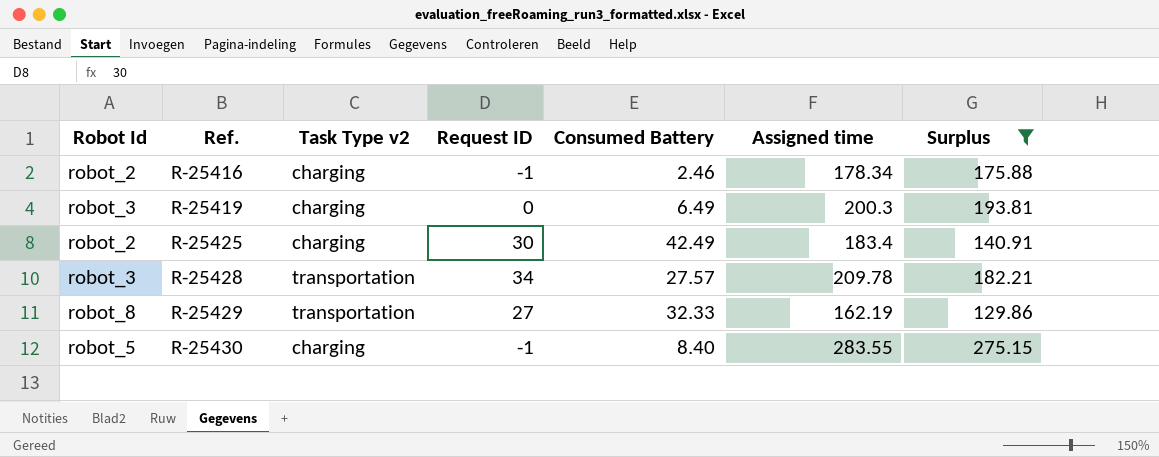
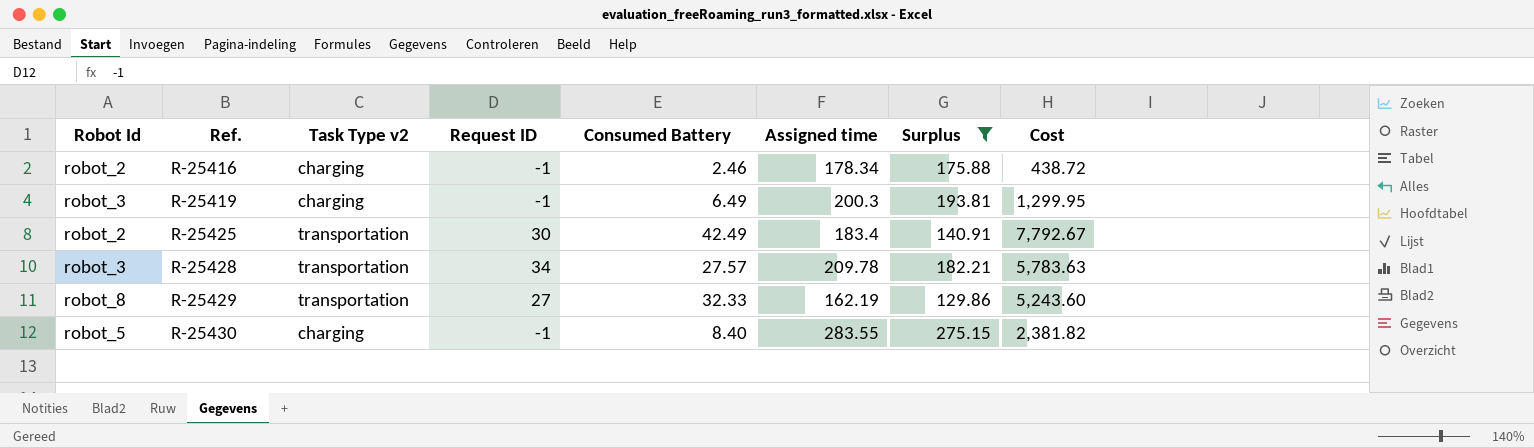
column Cost | formula: none -> [Consumed Battery] * [Assigned time]
R-25419 | Request ID: 0 -> -1
R-25425 | Task Type v2: charging -> transportation

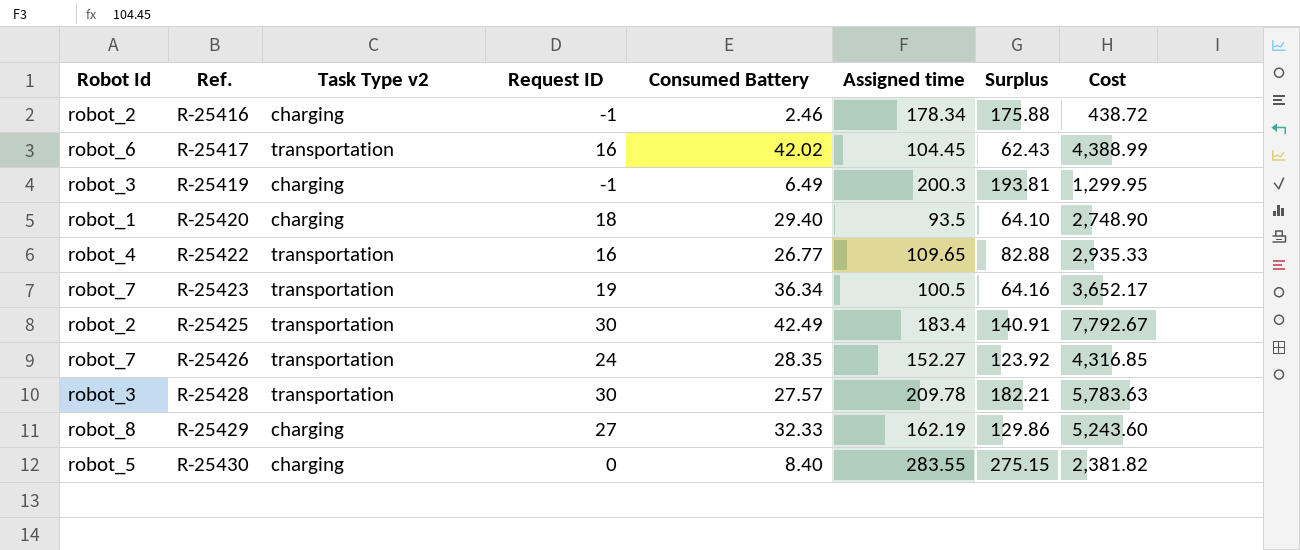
filter: Surplus >= 129.86 -> none
R-25428 | Request ID: 34 -> 30
R-25429 | Task Type v2: transportation -> charging
R-25430 | Request ID: -1 -> 0

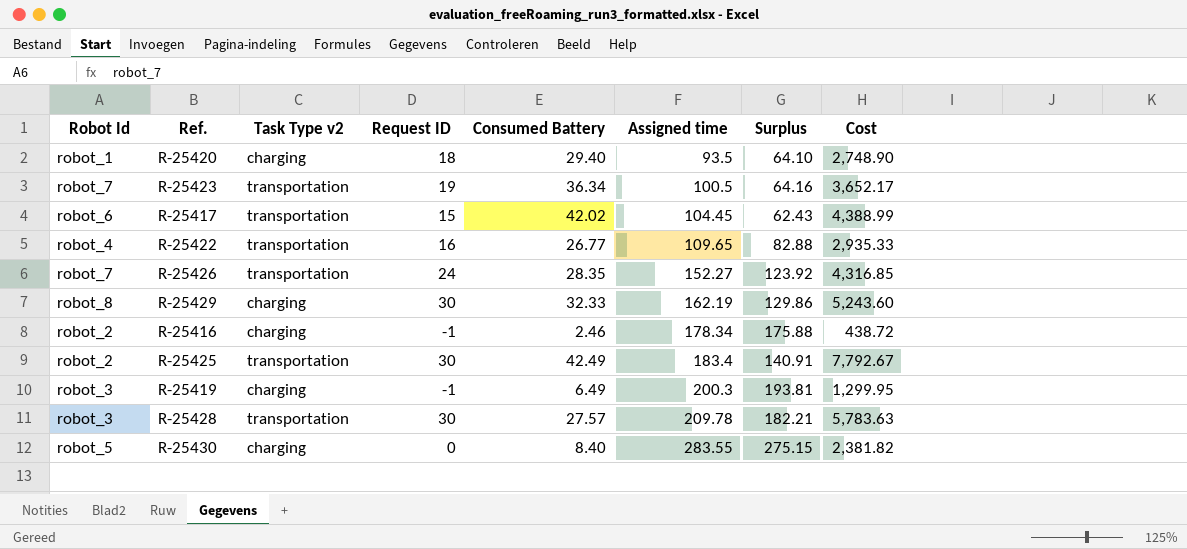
row order: Ref. ascending -> Assigned time ascending
R-25417 | Request ID: 16 -> 15
R-25429 | Request ID: 27 -> 30

